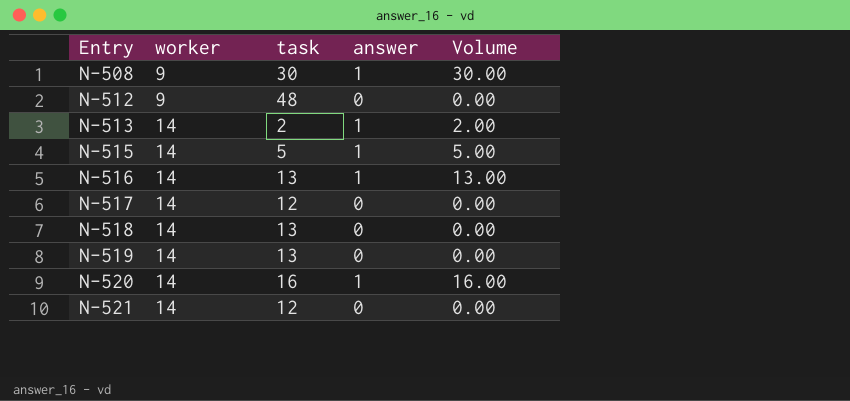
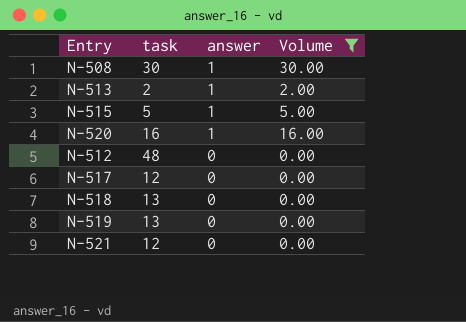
filter: none -> Volume != 13.00
row order: Entry ascending -> answer descending
column worker | position: 2 -> none

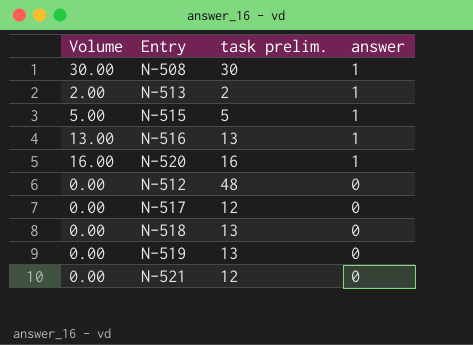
filter: Volume != 13.00 -> none
column Volume | position: 4 -> 1
column name: task -> task prelim.

